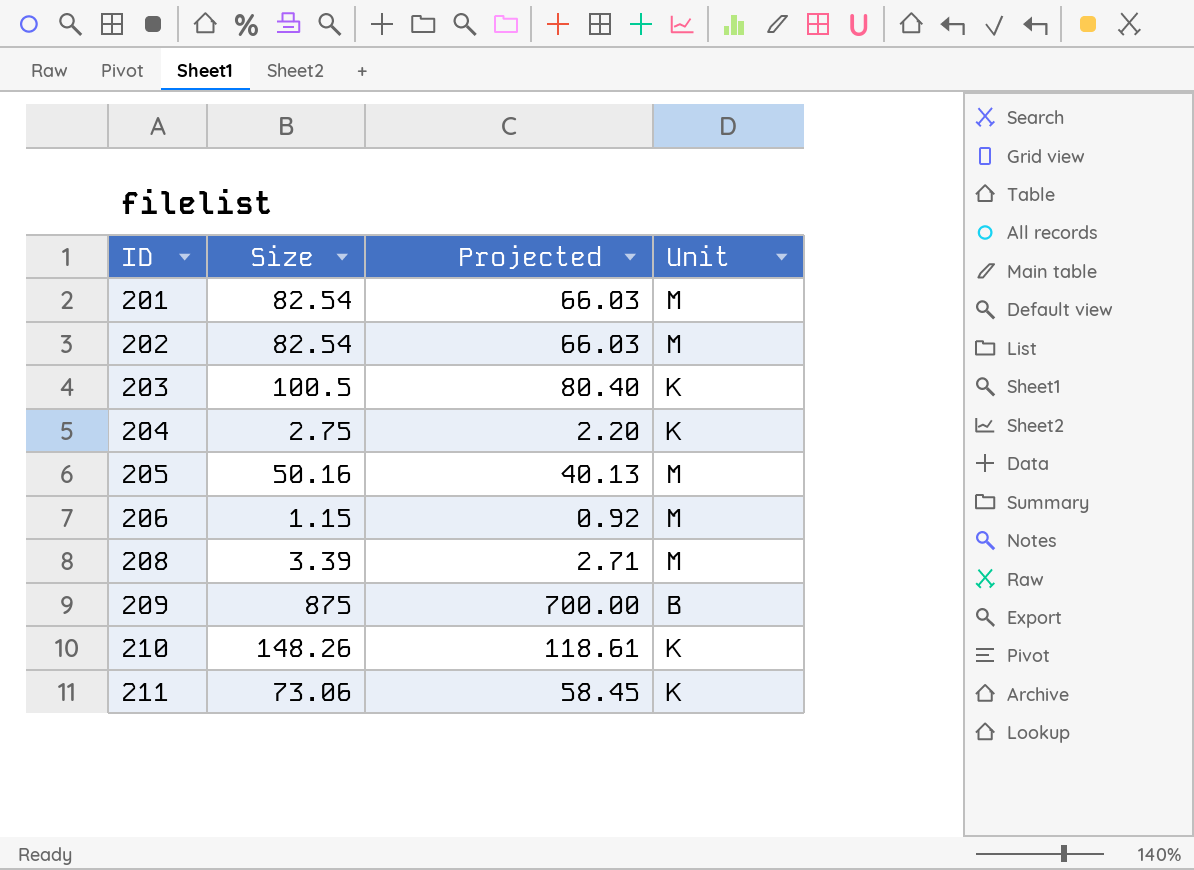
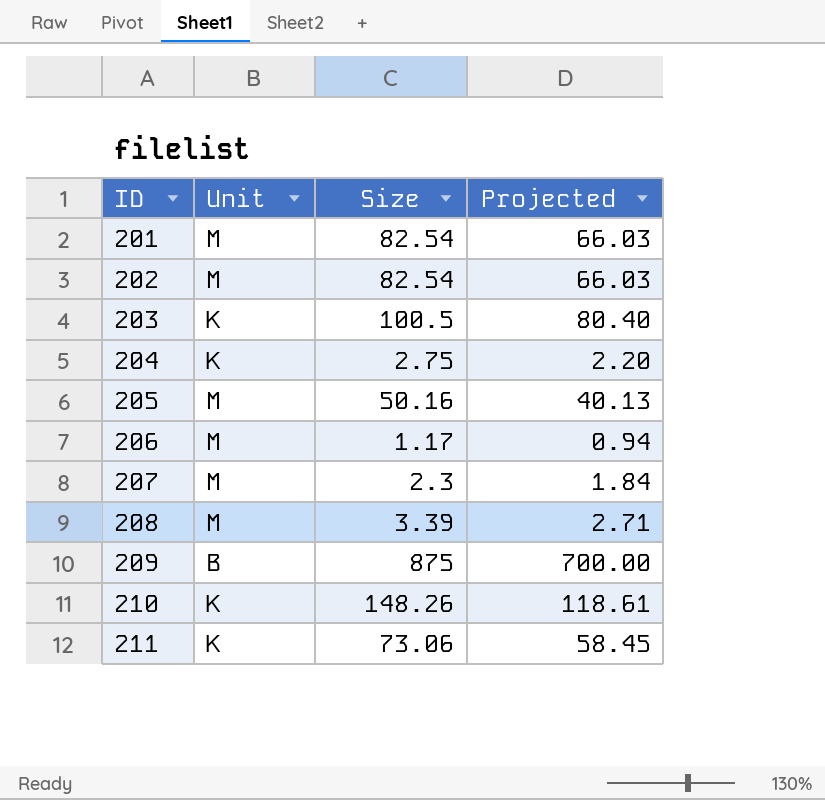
column Unit | position: 4 -> 2
206 | Size: 1.15 -> 1.17
206 | Projected: 0.92 -> 0.94
row 207: none -> M | 2.3 | 1.84

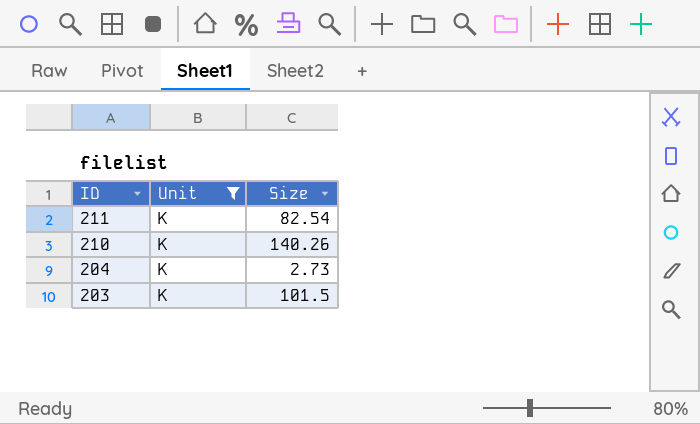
filter: none -> Unit = K
row order: ID ascending -> ID descending
column Projected | formula: [Size] * 0.8 -> none
211 | Size: 73.06 -> 82.54
210 | Size: 148.26 -> 140.26
204 | Size: 2.75 -> 2.73
203 | Size: 100.5 -> 101.5

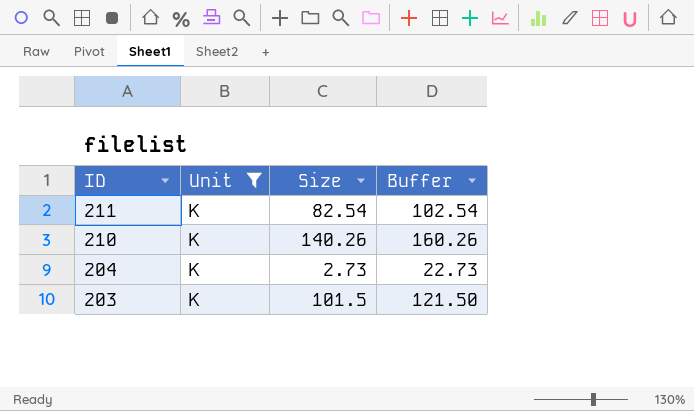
column Buffer | formula: none -> [Size] + 20

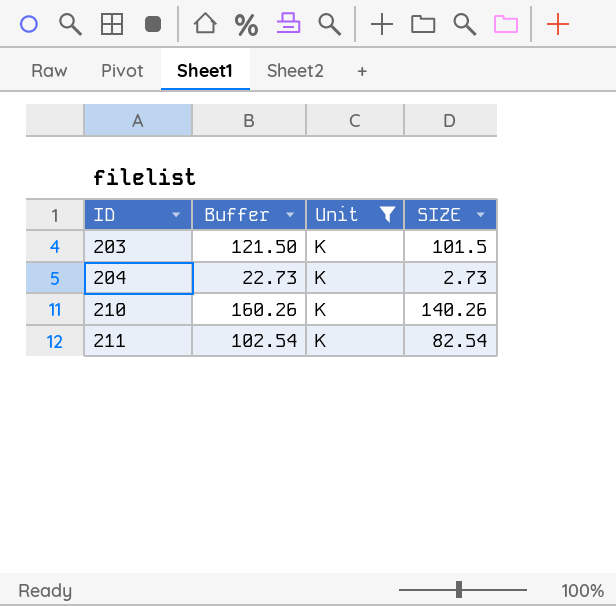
row order: ID descending -> ID ascending
column Buffer | position: 4 -> 2
column name: Size -> SIZE

